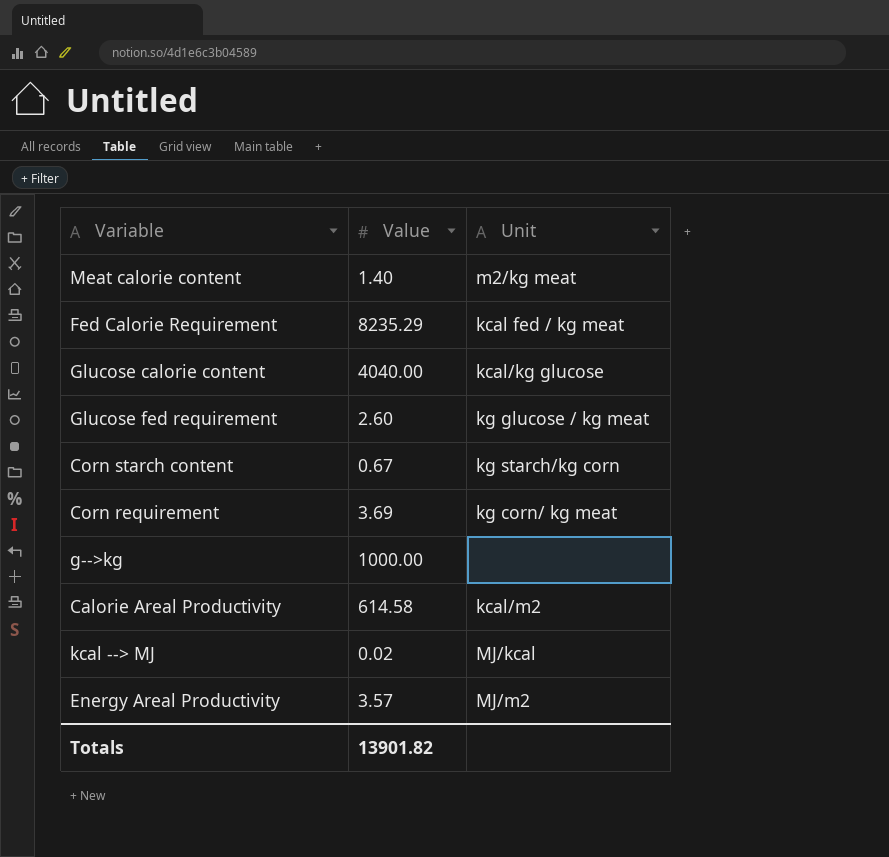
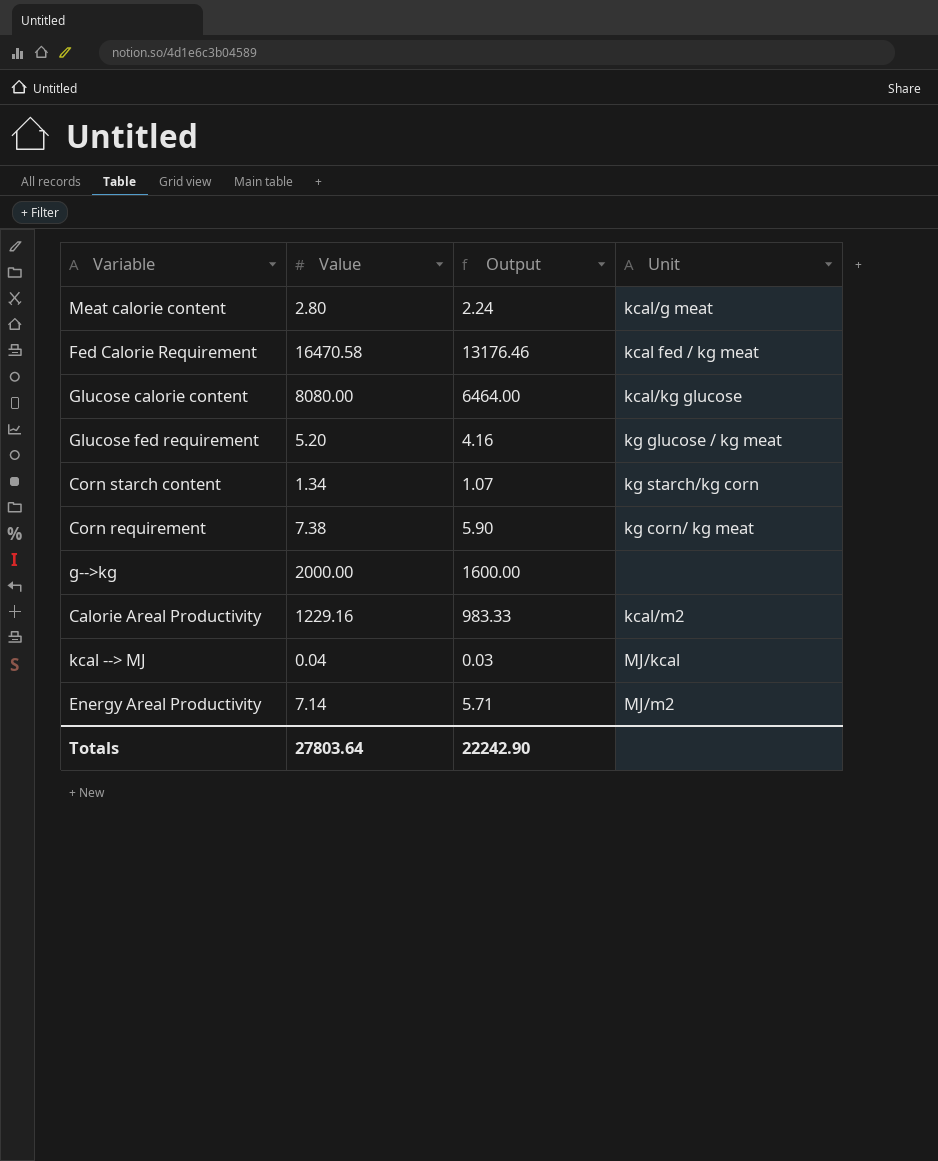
column Output | formula: none -> [Value] * 0.8
Meat calorie content | Value: 1.40 -> 2.80
Meat calorie content | Unit: m2/kg meat -> kcal/g meat
Fed Calorie Requirement | Value: 8235.29 -> 16470.58
Glucose calorie content | Value: 4040.00 -> 8080.00
Glucose fed requirement | Value: 2.60 -> 5.20
Corn starch content | Value: 0.67 -> 1.34
Corn requirement | Value: 3.69 -> 7.38
g-->kg | Value: 1000.00 -> 2000.00
Calorie Areal Productivity | Value: 614.58 -> 1229.16
kcal --> MJ | Value: 0.02 -> 0.04
Energy Areal Productivity | Value: 3.57 -> 7.14
Totals | Value: 13901.82 -> 27803.64

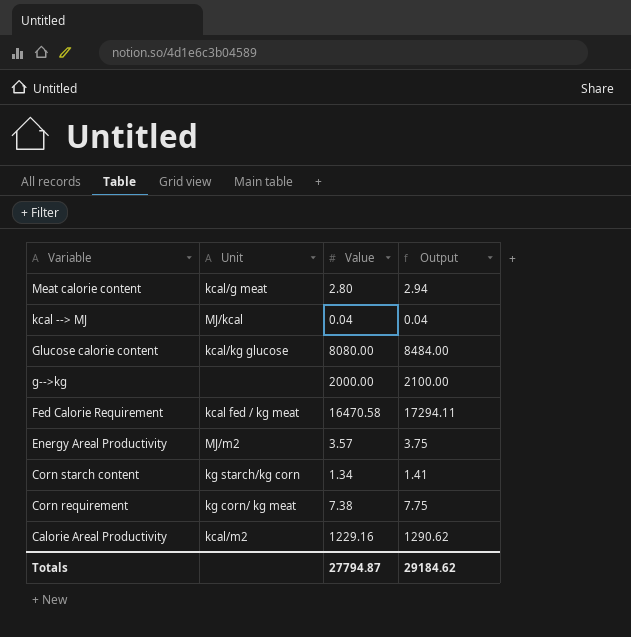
row order: none -> Variable descending
column Unit | position: 4 -> 2
column Output | formula: [Value] * 0.8 -> [Value] * 1.05
row Glucose fed requirement: 5.20 | 4.16 | kg glucose / kg meat -> none
Energy Areal Productivity | Value: 7.14 -> 3.57
Totals | Value: 27803.64 -> 27794.87
Totals | Output: 22242.90 -> 29184.62

